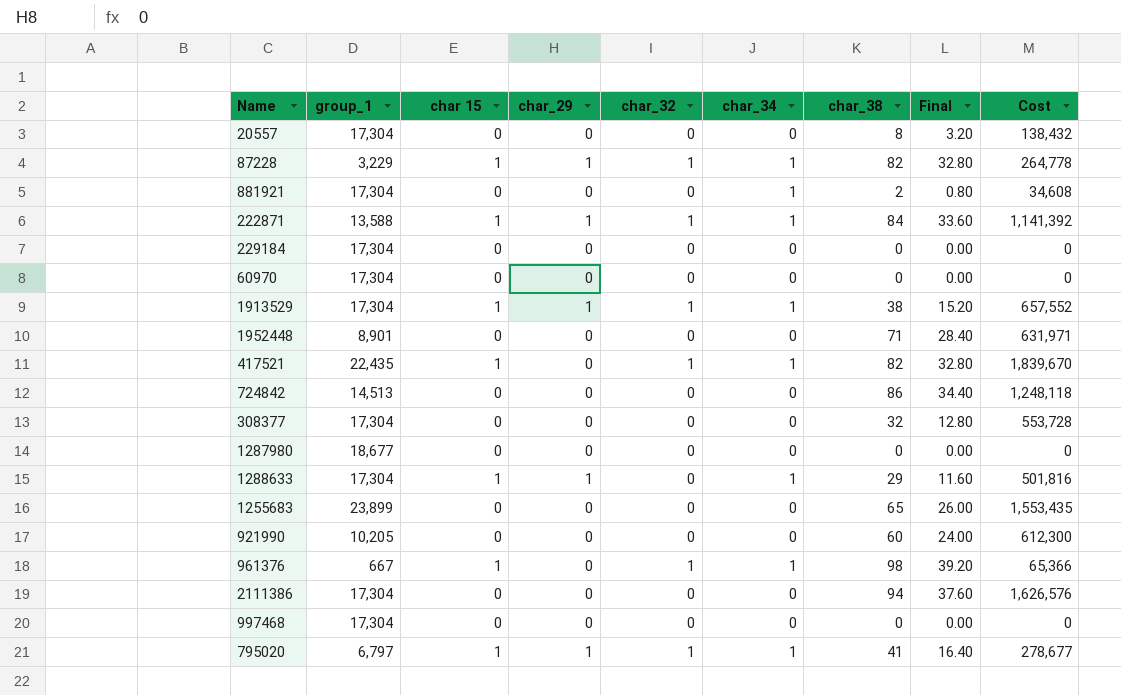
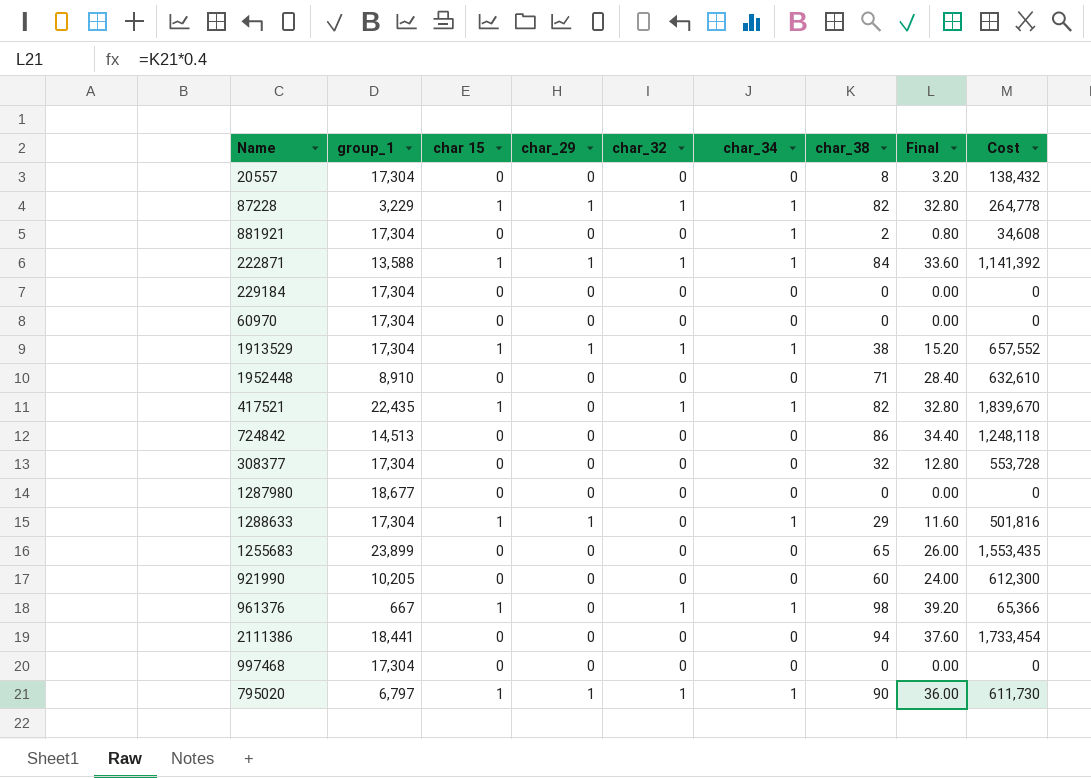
1952448 | group_1: 8,901 -> 8,910
1952448 | Cost: 631,971 -> 632,610
2111386 | group_1: 17,304 -> 18,441
2111386 | Cost: 1,626,576 -> 1,733,454
795020 | char_38: 41 -> 90
795020 | Final: 16.40 -> 36.00
795020 | Cost: 278,677 -> 611,730

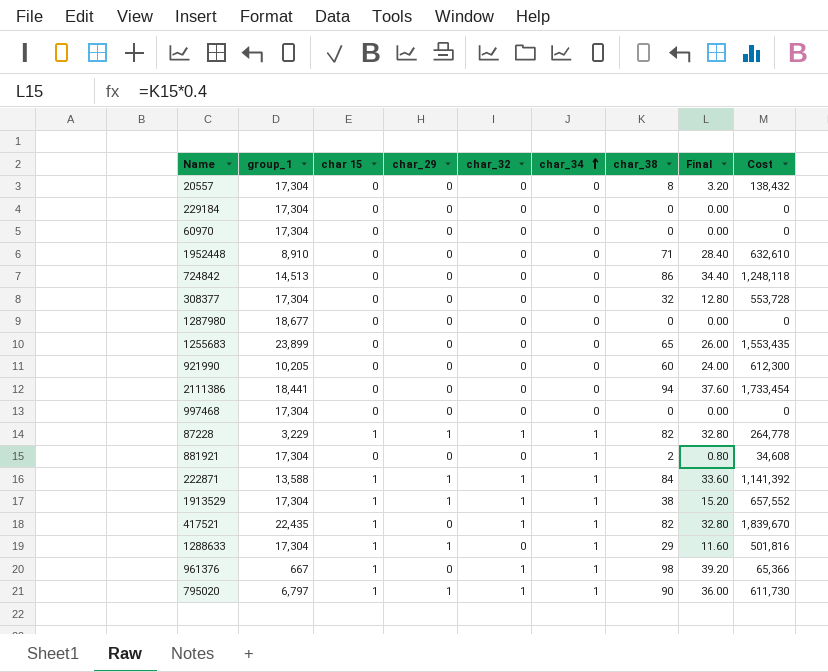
row order: none -> char_34 ascending

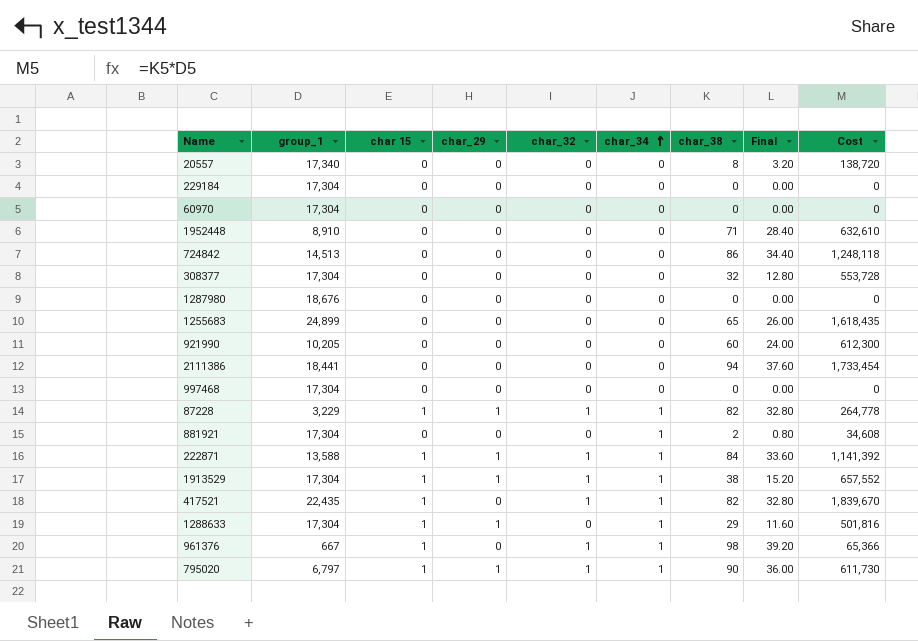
20557 | group_1: 17,304 -> 17,340
20557 | Cost: 138,432 -> 138,720
1287980 | group_1: 18,677 -> 18,676
1255683 | group_1: 23,899 -> 24,899
1255683 | Cost: 1,553,435 -> 1,618,435

